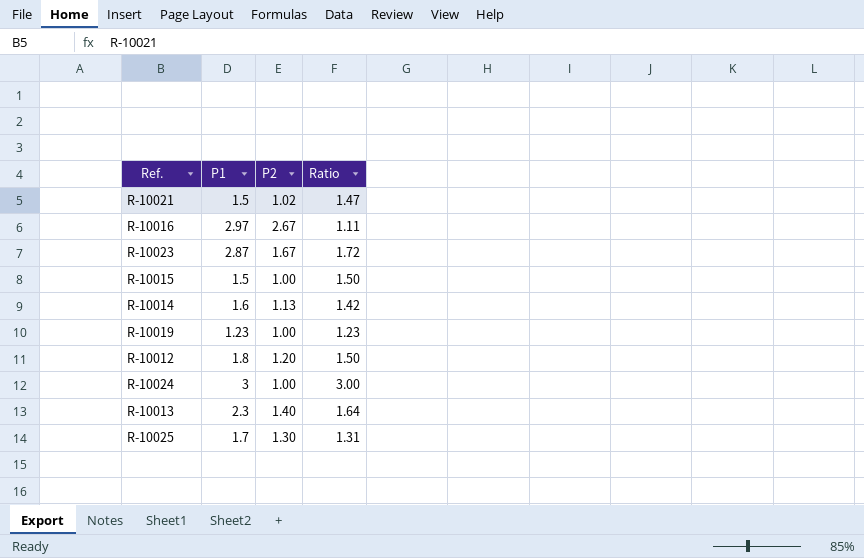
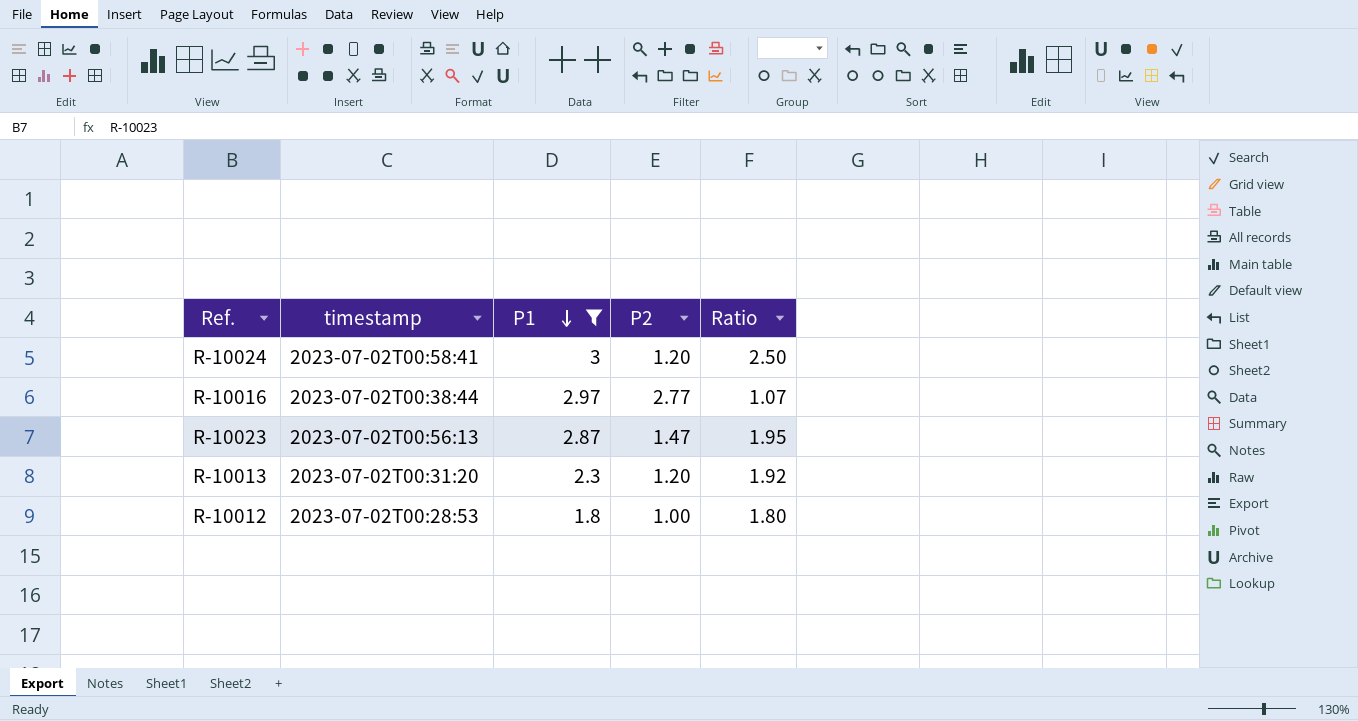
filter: none -> P1 >= 1.8
row order: none -> P1 descending
column timestamp | position: none -> 2
R-10024 | P2: 1.00 -> 1.20
R-10024 | Ratio: 3.00 -> 2.50
R-10016 | P2: 2.67 -> 2.77
R-10016 | Ratio: 1.11 -> 1.07
R-10023 | P2: 1.67 -> 1.47
R-10023 | Ratio: 1.72 -> 1.95
R-10013 | P2: 1.40 -> 1.20
R-10013 | Ratio: 1.64 -> 1.92
R-10012 | P2: 1.20 -> 1.00
R-10012 | Ratio: 1.50 -> 1.80

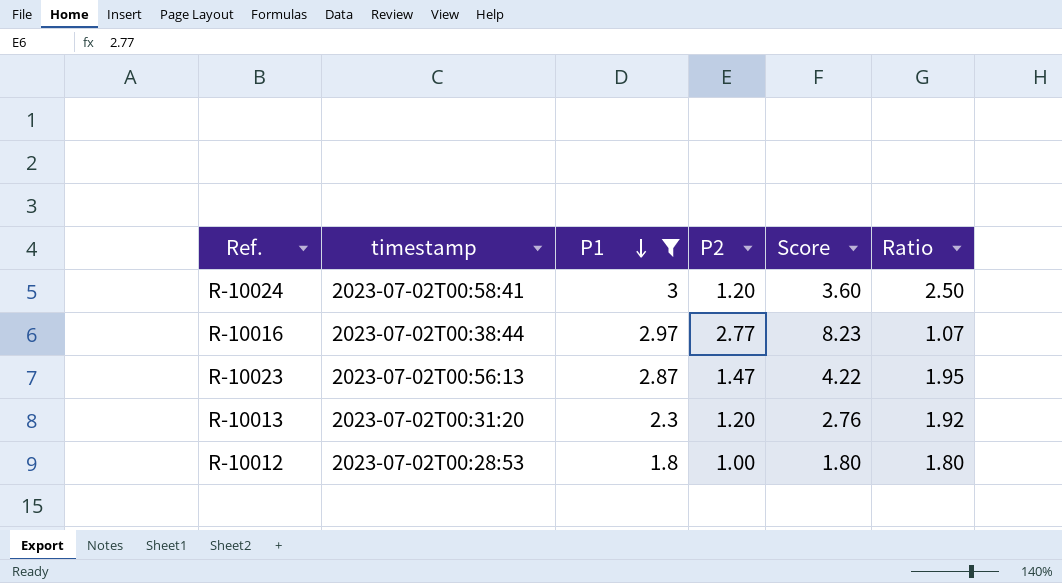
column Score | formula: none -> [P1] * [P2]

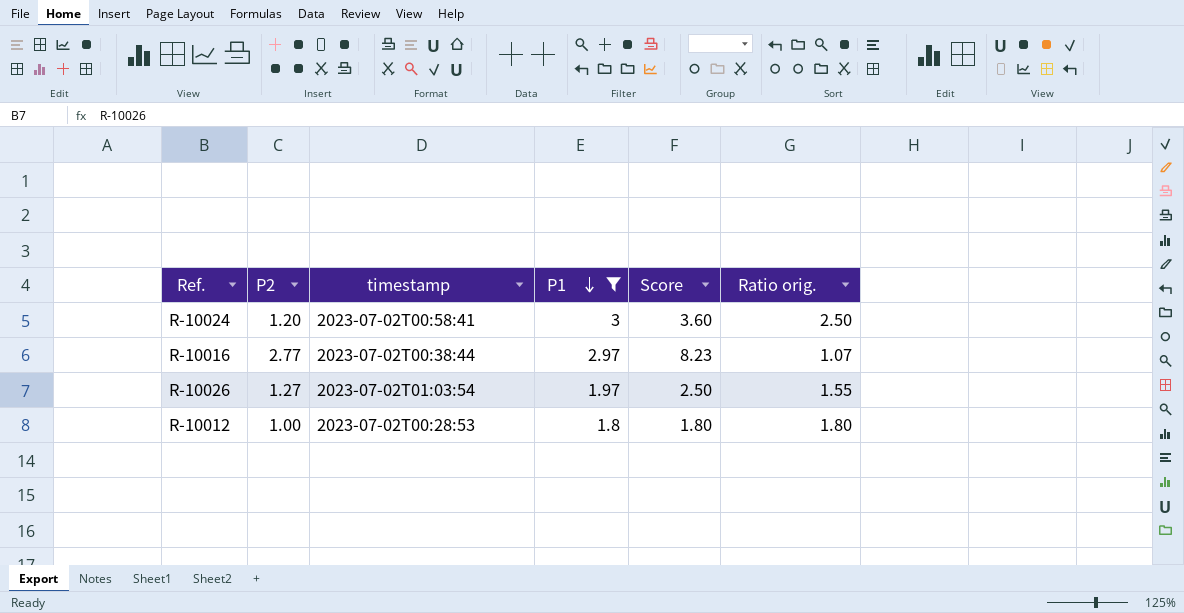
column P2 | position: 4 -> 2
column name: Ratio -> Ratio orig.
row R-10023: 2023-07-02T00:56:13 | 2.87 | 1.47 | 4.22 | 1.95 -> none
row R-10013: 2023-07-02T00:31:20 | 2.3 | 1.20 | 2.76 | 1.92 -> none
row R-10026: none -> 1.27 | 2023-07-02T01:03:54 | 1.97 | 2.50 | 1.55

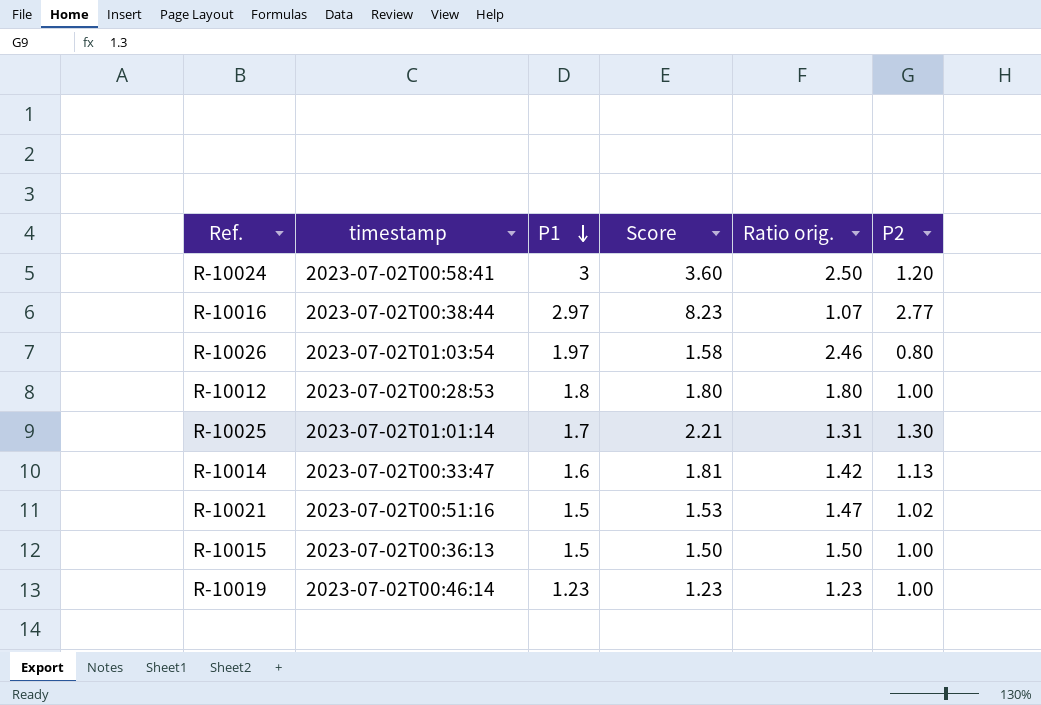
filter: P1 >= 1.8 -> none
column P2 | position: 2 -> 6
R-10026 | Score: 2.50 -> 1.58
R-10026 | Ratio orig.: 1.55 -> 2.46
R-10026 | P2: 1.27 -> 0.80

